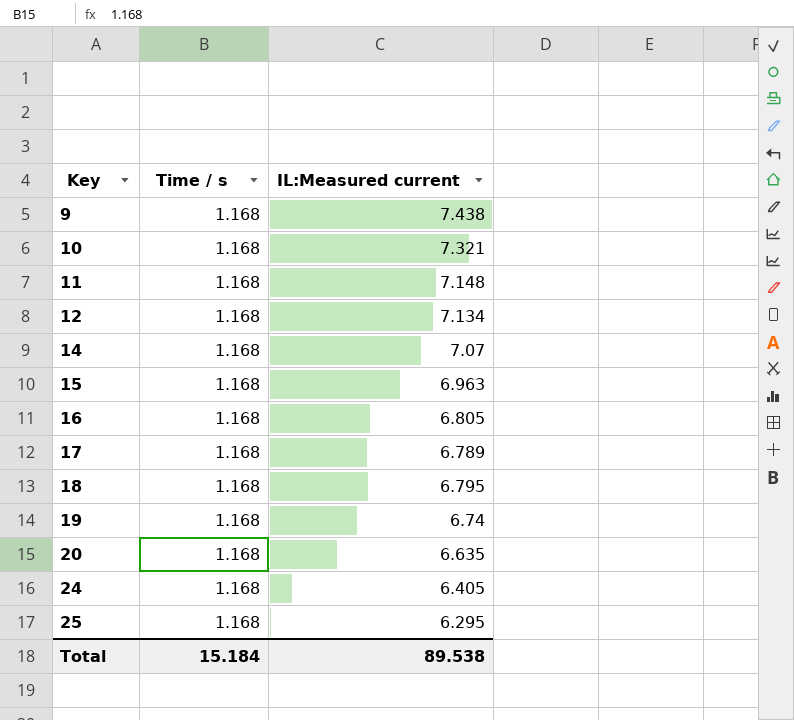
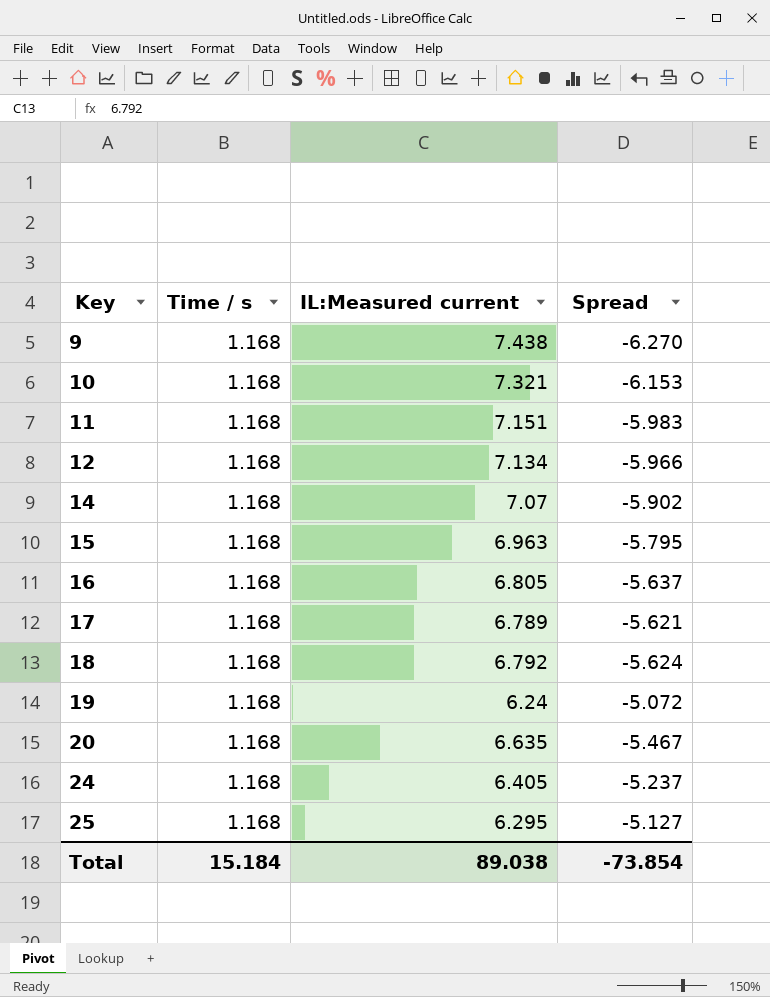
column Spread | formula: none -> [Time / s] - [IL:Measured current]
11 | IL:Measured current: 7.148 -> 7.151
18 | IL:Measured current: 6.795 -> 6.792
19 | IL:Measured current: 6.74 -> 6.24
Total | IL:Measured current: 89.538 -> 89.038

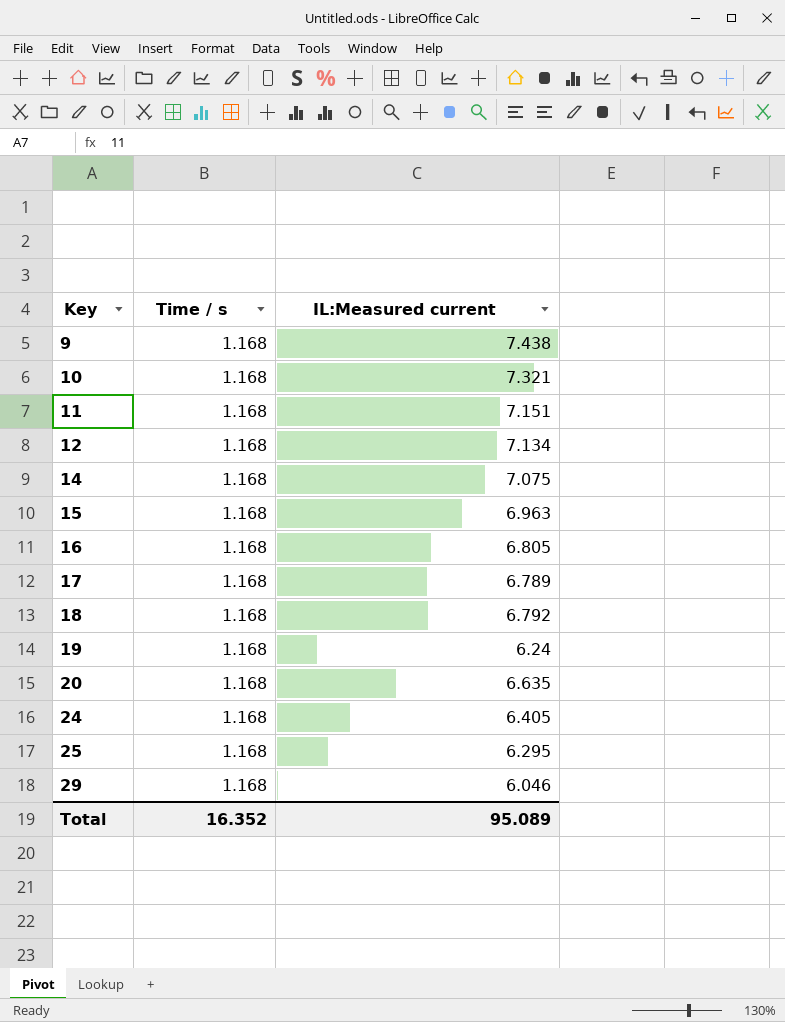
column Spread | formula: [Time / s] - [IL:Measured current] -> none
14 | IL:Measured current: 7.07 -> 7.075
row 29: none -> 1.168 | 6.046
Total | Time / s: 15.184 -> 16.352
Total | IL:Measured current: 89.038 -> 95.089

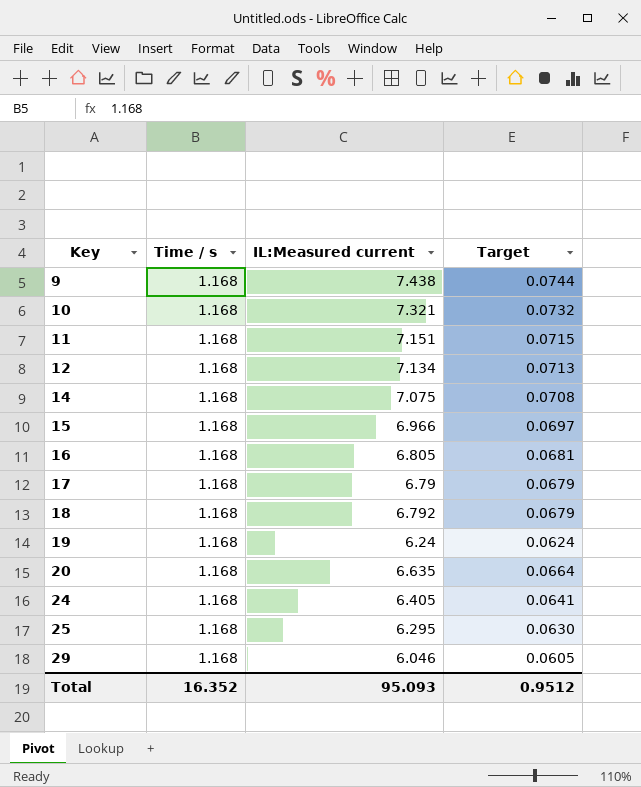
column Target | formula: none -> [IL:Measured current] * 0.01
15 | IL:Measured current: 6.963 -> 6.966
17 | IL:Measured current: 6.789 -> 6.79
Total | IL:Measured current: 95.089 -> 95.093

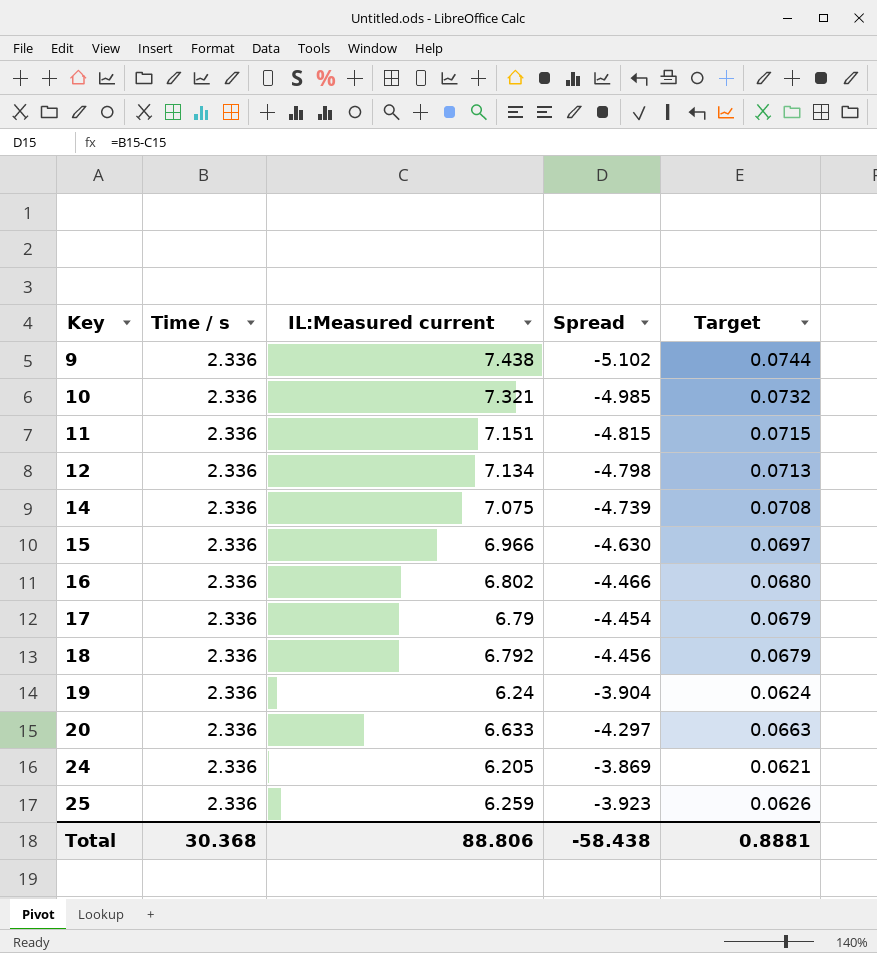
column Spread | formula: none -> [Time / s] - [IL:Measured current]
row 29: 1.168 | 6.046 | 0.0605 -> none
9 | Time / s: 1.168 -> 2.336
10 | Time / s: 1.168 -> 2.336
11 | Time / s: 1.168 -> 2.336
12 | Time / s: 1.168 -> 2.336
14 | Time / s: 1.168 -> 2.336
15 | Time / s: 1.168 -> 2.336
16 | Time / s: 1.168 -> 2.336
16 | IL:Measured current: 6.805 -> 6.802
16 | Target: 0.0681 -> 0.0680
17 | Time / s: 1.168 -> 2.336
18 | Time / s: 1.168 -> 2.336
19 | Time / s: 1.168 -> 2.336
20 | Time / s: 1.168 -> 2.336
20 | IL:Measured current: 6.635 -> 6.633
20 | Target: 0.0664 -> 0.0663
24 | Time / s: 1.168 -> 2.336
24 | IL:Measured current: 6.405 -> 6.205
24 | Target: 0.0641 -> 0.0621
25 | Time / s: 1.168 -> 2.336
25 | IL:Measured current: 6.295 -> 6.259
25 | Target: 0.0630 -> 0.0626
Total | Time / s: 16.352 -> 30.368
Total | IL:Measured current: 95.093 -> 88.806
Total | Target: 0.9512 -> 0.8881

